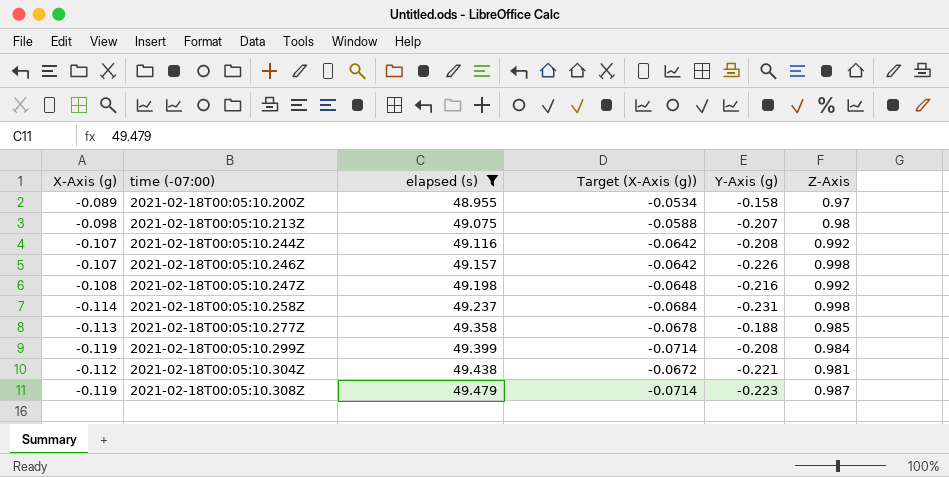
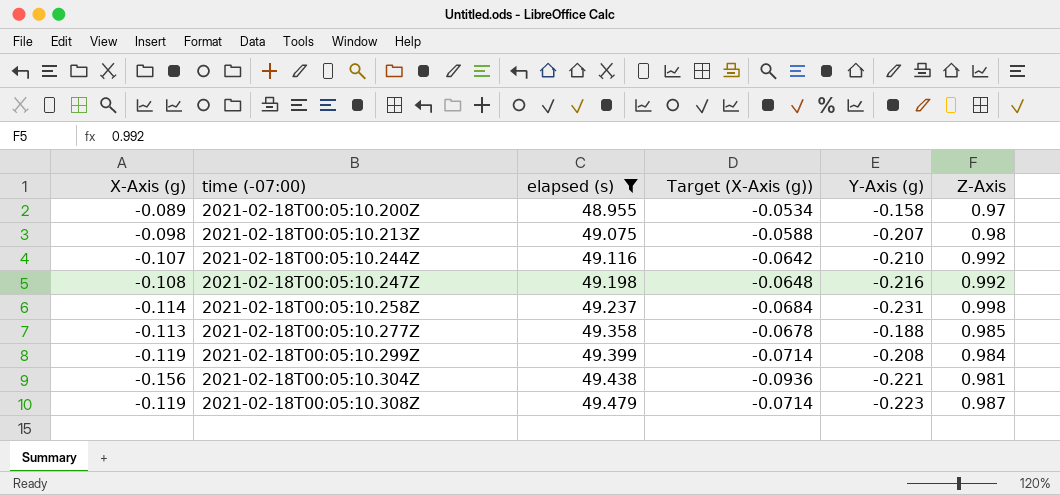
row 2021-02-18T00:05:10.246Z: -0.107 | 49.157 | -0.0642 | -0.226 | 0.998 -> none
2021-02-18T00:05:10.244Z | Y-Axis (g): -0.208 -> -0.210
2021-02-18T00:05:10.304Z | X-Axis (g): -0.112 -> -0.156
2021-02-18T00:05:10.304Z | Target (X-Axis (g)): -0.0672 -> -0.0936

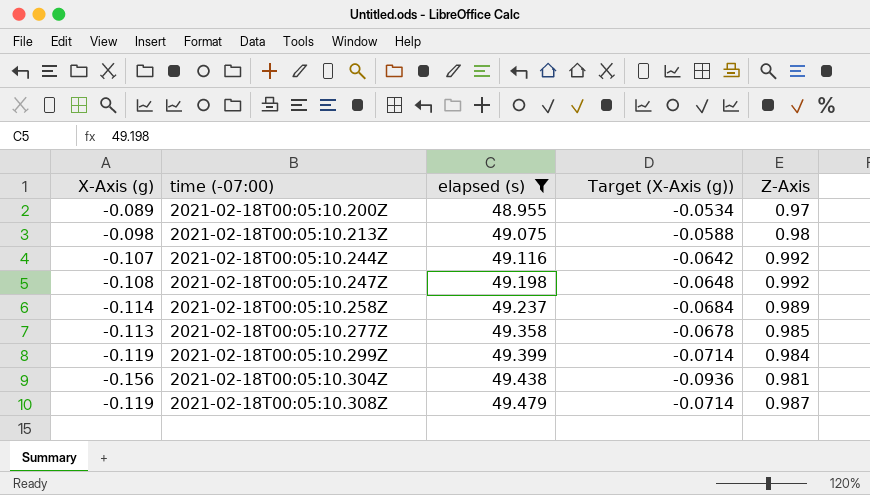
column Y-Axis (g) | position: 5 -> none
2021-02-18T00:05:10.258Z | Z-Axis: 0.998 -> 0.989

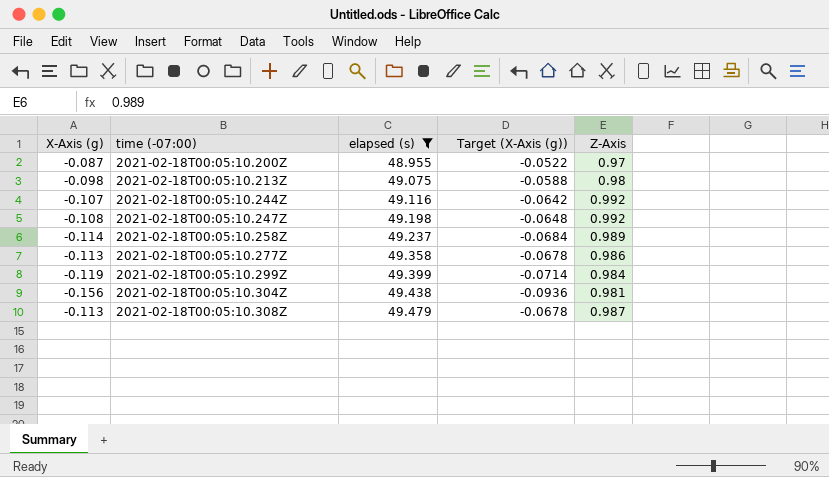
2021-02-18T00:05:10.200Z | X-Axis (g): -0.089 -> -0.087
2021-02-18T00:05:10.200Z | Target (X-Axis (g)): -0.0534 -> -0.0522
2021-02-18T00:05:10.277Z | Z-Axis: 0.985 -> 0.986
2021-02-18T00:05:10.308Z | X-Axis (g): -0.119 -> -0.113
2021-02-18T00:05:10.308Z | Target (X-Axis (g)): -0.0714 -> -0.0678

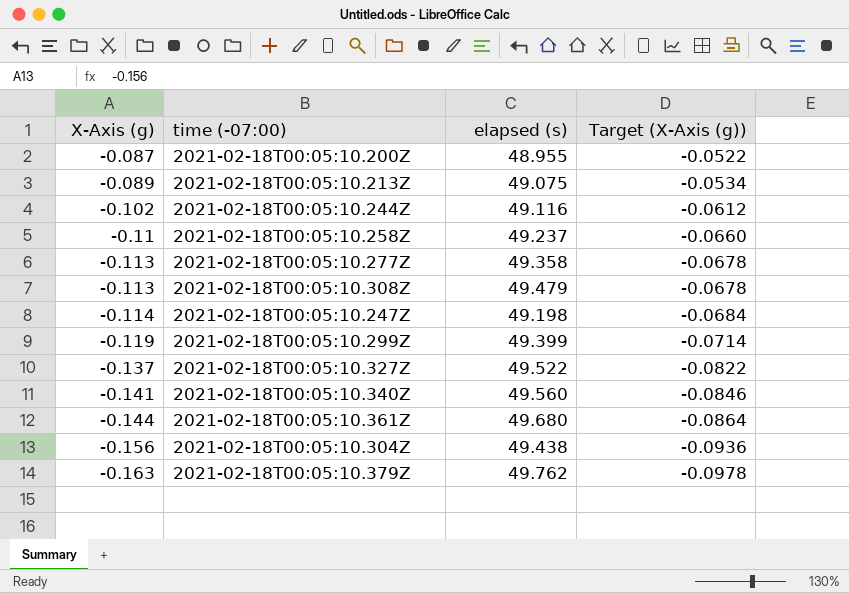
filter: elapsed (s) <= 49.479 -> none
row order: time (-07:00) ascending -> X-Axis (g) descending
column Z-Axis | position: 5 -> none
2021-02-18T00:05:10.213Z | X-Axis (g): -0.098 -> -0.089
2021-02-18T00:05:10.213Z | Target (X-Axis (g)): -0.0588 -> -0.0534
2021-02-18T00:05:10.244Z | X-Axis (g): -0.107 -> -0.102
2021-02-18T00:05:10.244Z | Target (X-Axis (g)): -0.0642 -> -0.0612
2021-02-18T00:05:10.258Z | X-Axis (g): -0.114 -> -0.11
2021-02-18T00:05:10.258Z | Target (X-Axis (g)): -0.0684 -> -0.0660
2021-02-18T00:05:10.247Z | X-Axis (g): -0.108 -> -0.114
2021-02-18T00:05:10.247Z | Target (X-Axis (g)): -0.0648 -> -0.0684

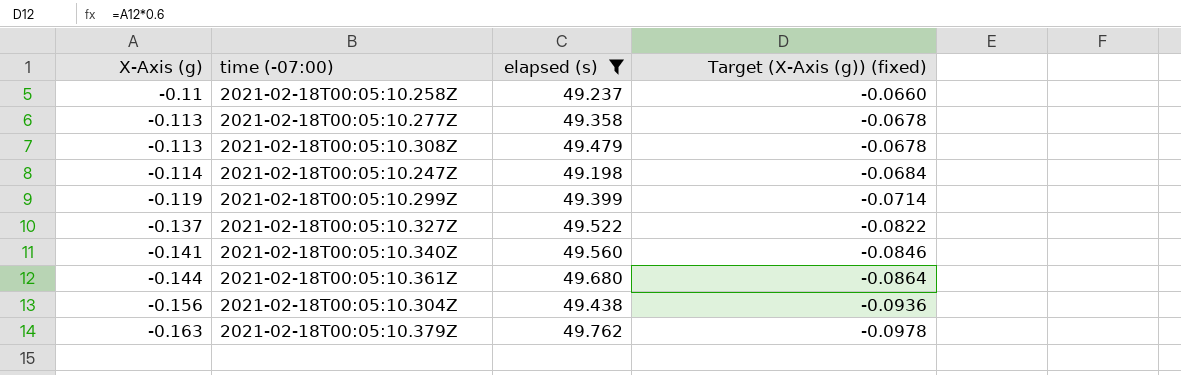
filter: none -> elapsed (s) >= 49.198
column name: Target (X-Axis (g)) -> Target (X-Axis (g)) (fixed)

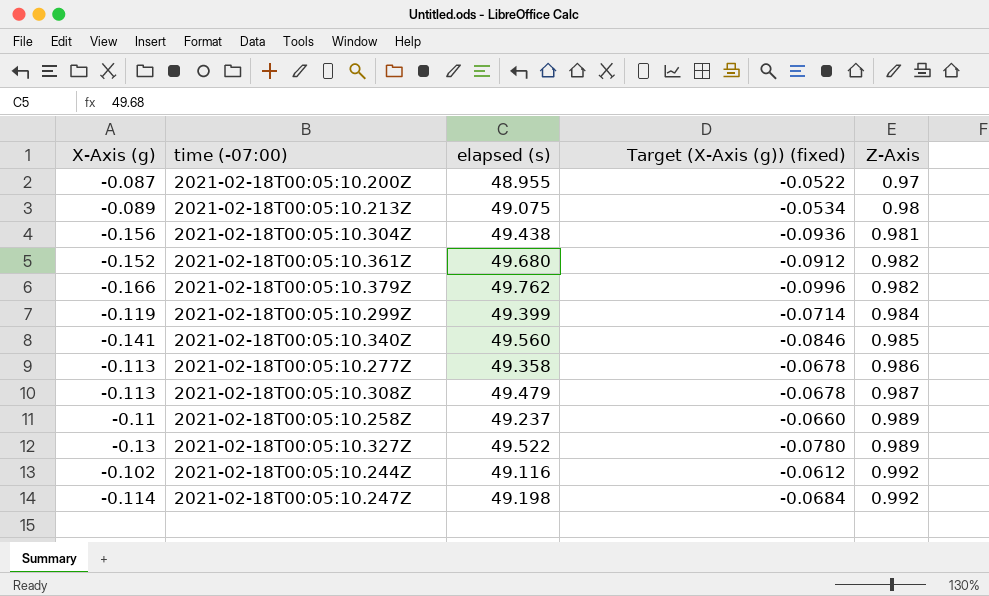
filter: elapsed (s) >= 49.198 -> none
row order: X-Axis (g) descending -> Z-Axis ascending
column Z-Axis | position: none -> 5
2021-02-18T00:05:10.361Z | X-Axis (g): -0.144 -> -0.152
2021-02-18T00:05:10.361Z | Target (X-Axis (g)) (fixed): -0.0864 -> -0.0912
2021-02-18T00:05:10.379Z | X-Axis (g): -0.163 -> -0.166
2021-02-18T00:05:10.379Z | Target (X-Axis (g)) (fixed): -0.0978 -> -0.0996
2021-02-18T00:05:10.327Z | X-Axis (g): -0.137 -> -0.13
2021-02-18T00:05:10.327Z | Target (X-Axis (g)) (fixed): -0.0822 -> -0.0780

